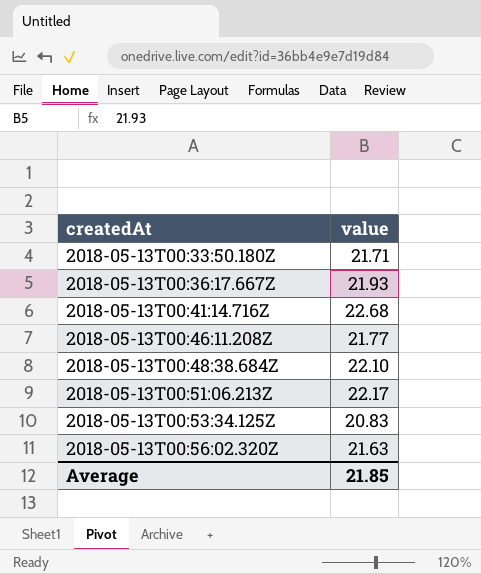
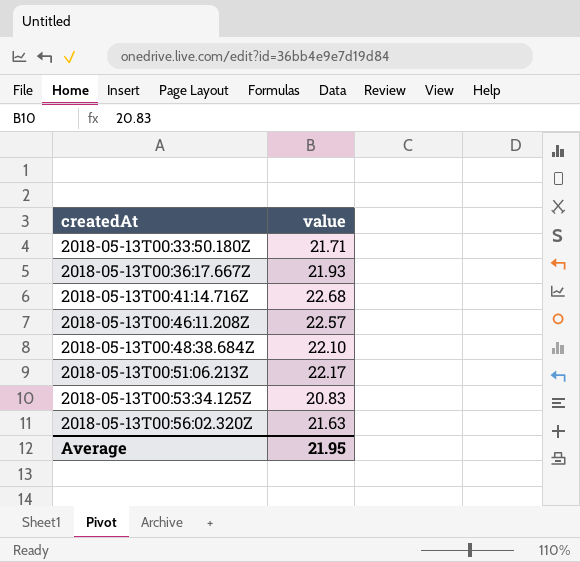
2018-05-13T00:46:11.208Z | value: 21.77 -> 22.57
Average | value: 21.85 -> 21.95

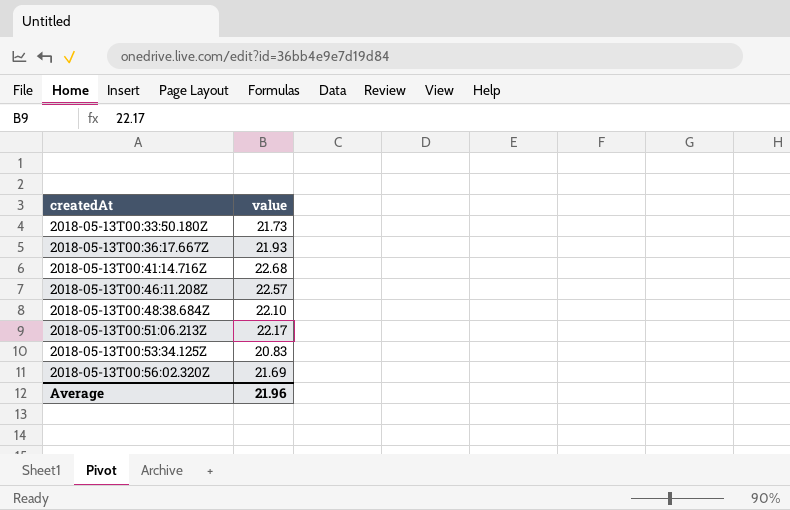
2018-05-13T00:33:50.180Z | value: 21.71 -> 21.73
2018-05-13T00:56:02.320Z | value: 21.63 -> 21.69
Average | value: 21.95 -> 21.96

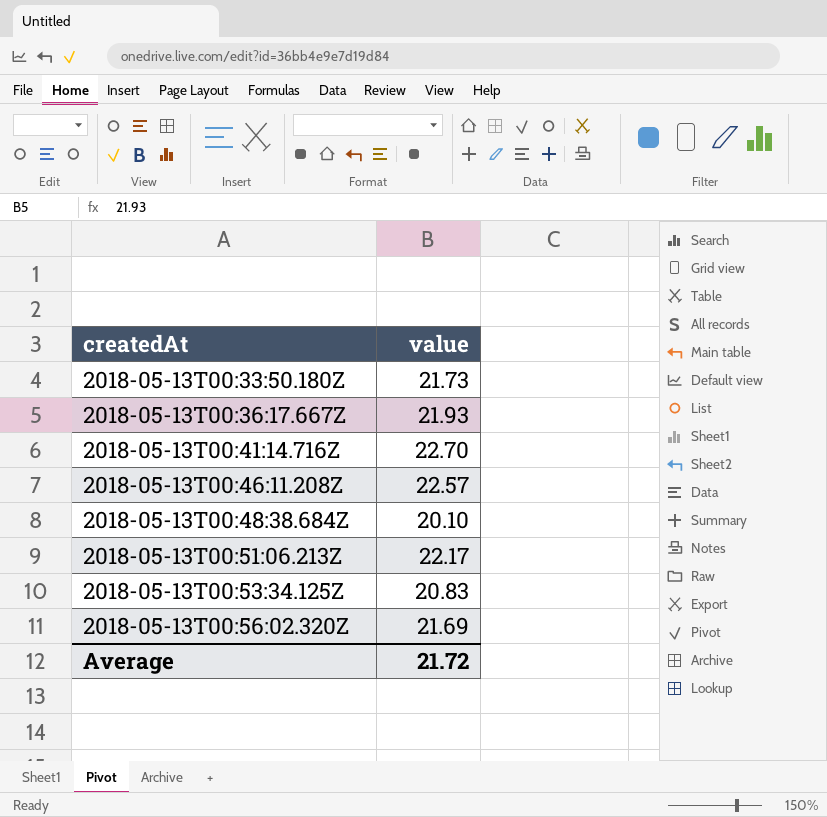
2018-05-13T00:41:14.716Z | value: 22.68 -> 22.70
2018-05-13T00:48:38.684Z | value: 22.10 -> 20.10
Average | value: 21.96 -> 21.72

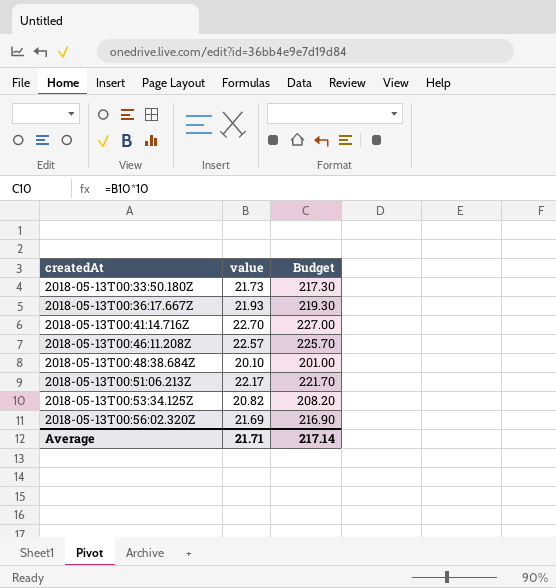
column Budget | formula: none -> [value] * 10
2018-05-13T00:53:34.125Z | value: 20.83 -> 20.82
Average | value: 21.72 -> 21.71

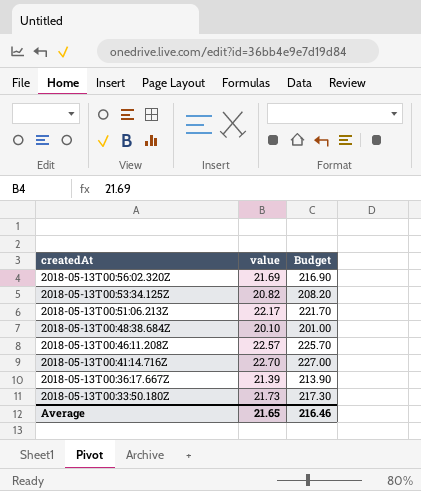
row order: createdAt ascending -> createdAt descending
2018-05-13T00:36:17.667Z | value: 21.93 -> 21.39
2018-05-13T00:36:17.667Z | Budget: 219.30 -> 213.90
Average | value: 21.71 -> 21.65
Average | Budget: 217.14 -> 216.46

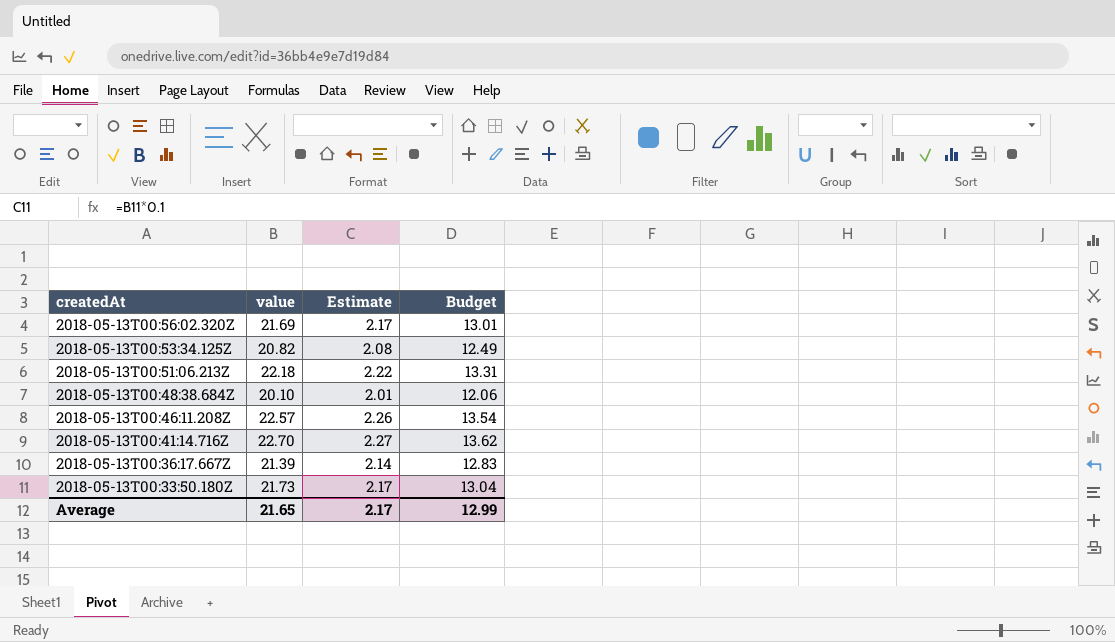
column Estimate | formula: none -> [value] * 0.1
column Budget | formula: [value] * 10 -> [value] * 0.6
2018-05-13T00:51:06.213Z | value: 22.17 -> 22.18
Average | Budget: 216.46 -> 12.99

